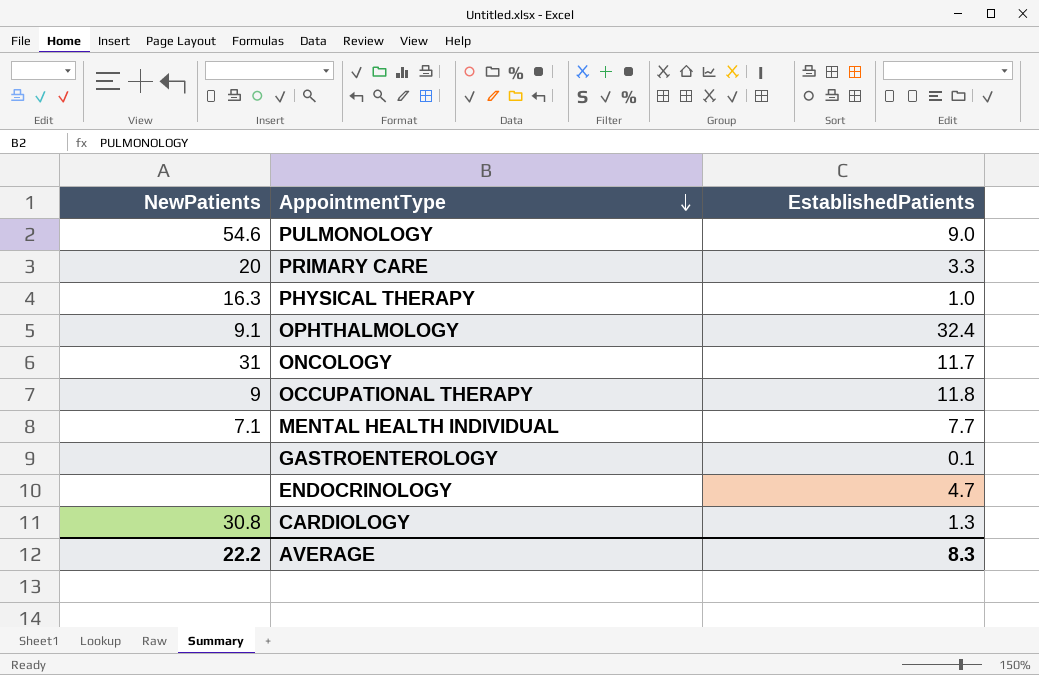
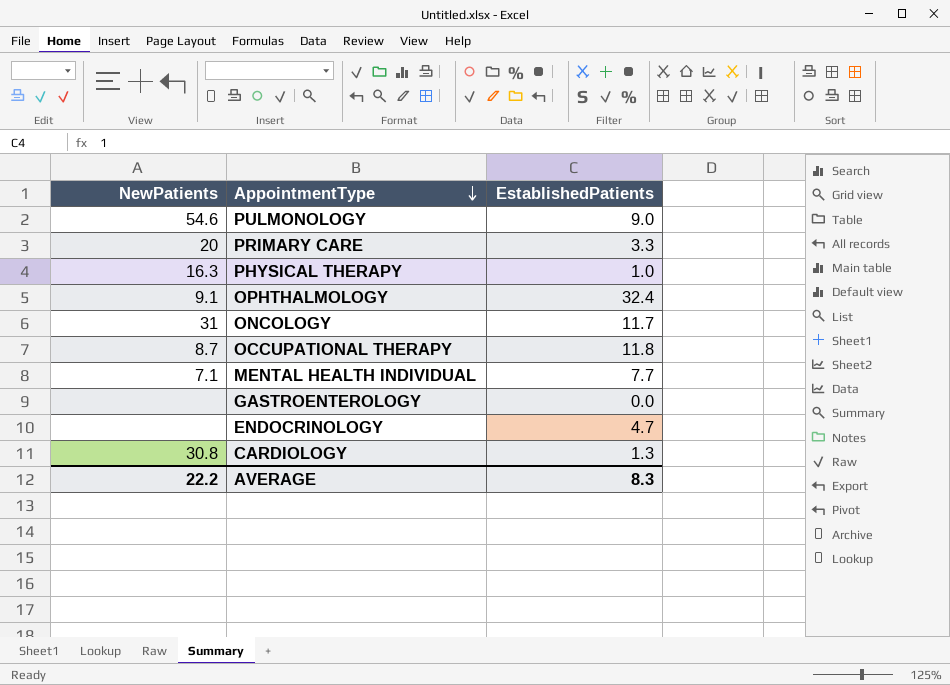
OCCUPATIONAL THERAPY | NewPatients: 9 -> 8.7
GASTROENTEROLOGY | EstablishedPatients: 0.1 -> 0.0

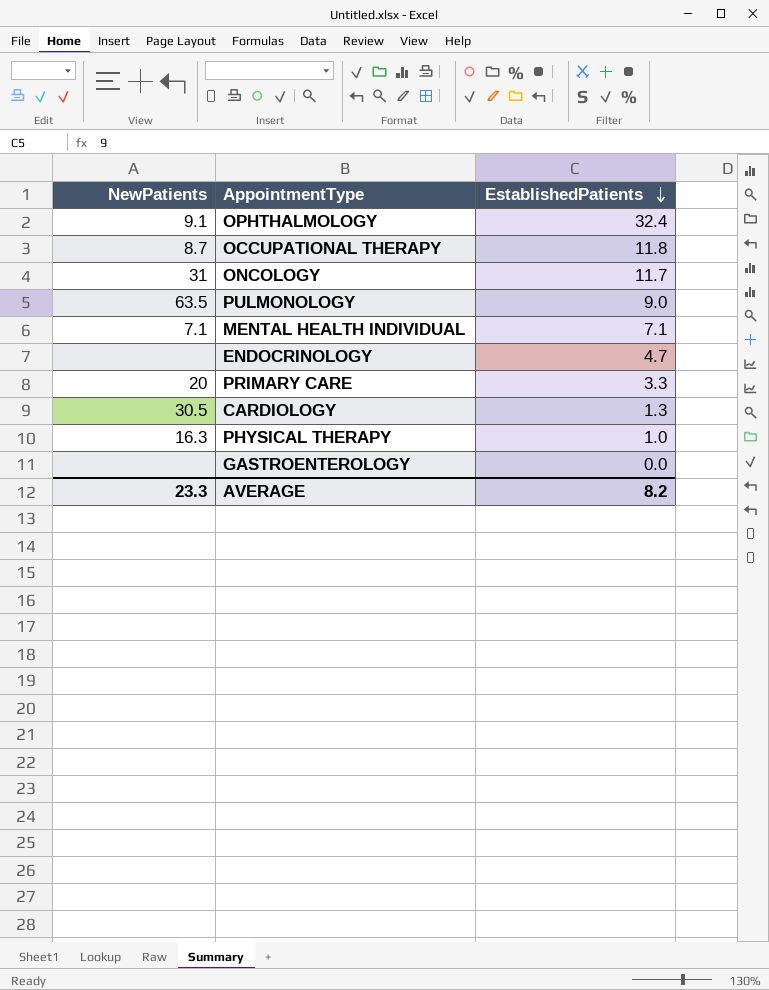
row order: AppointmentType descending -> EstablishedPatients descending
PULMONOLOGY | NewPatients: 54.6 -> 63.5
MENTAL HEALTH INDIVIDUAL | EstablishedPatients: 7.7 -> 7.1
CARDIOLOGY | NewPatients: 30.8 -> 30.5
AVERAGE | NewPatients: 22.2 -> 23.3
AVERAGE | EstablishedPatients: 8.3 -> 8.2

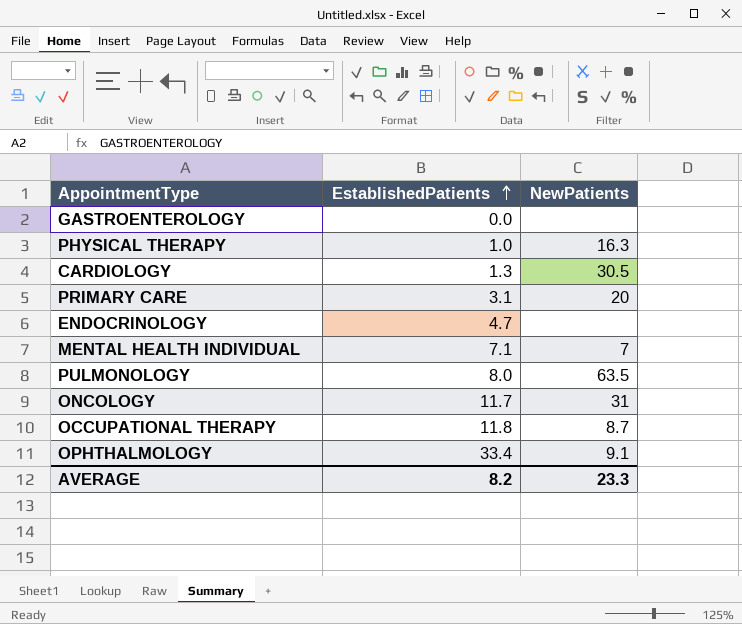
row order: EstablishedPatients descending -> EstablishedPatients ascending
column NewPatients | position: 1 -> 3
PRIMARY CARE | EstablishedPatients: 3.3 -> 3.1
MENTAL HEALTH INDIVIDUAL | NewPatients: 7.1 -> 7
PULMONOLOGY | EstablishedPatients: 9.0 -> 8.0
OPHTHALMOLOGY | EstablishedPatients: 32.4 -> 33.4

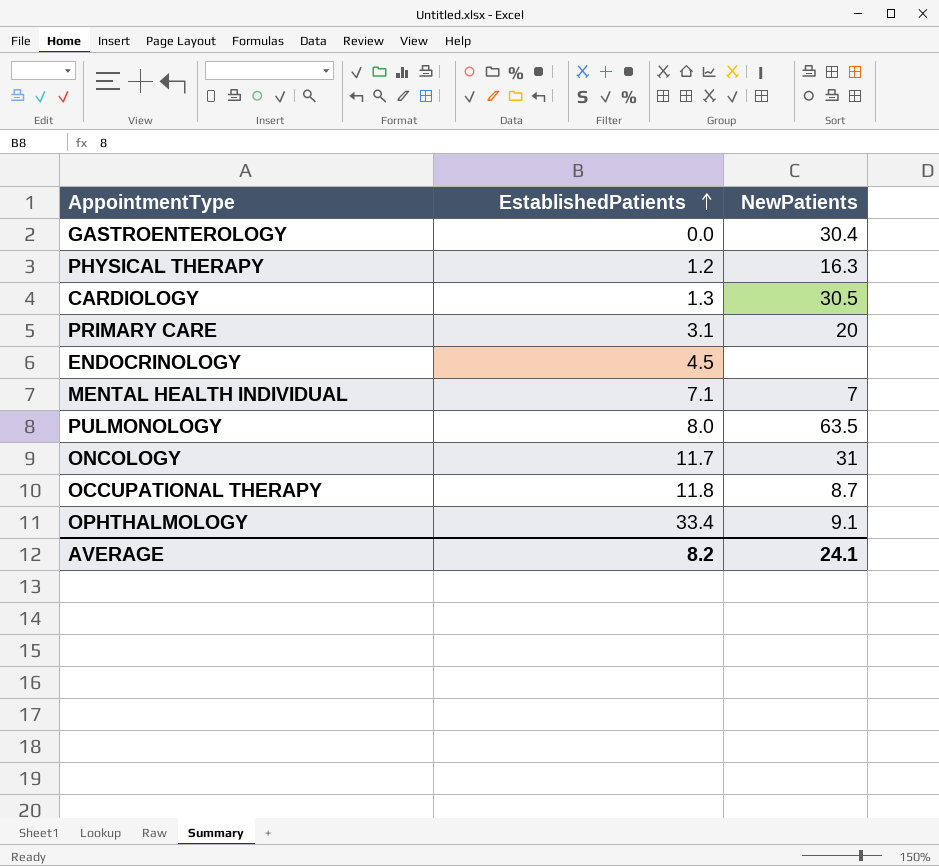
GASTROENTEROLOGY | NewPatients: none -> 30.4
PHYSICAL THERAPY | EstablishedPatients: 1.0 -> 1.2
ENDOCRINOLOGY | EstablishedPatients: 4.7 -> 4.5
AVERAGE | NewPatients: 23.3 -> 24.1

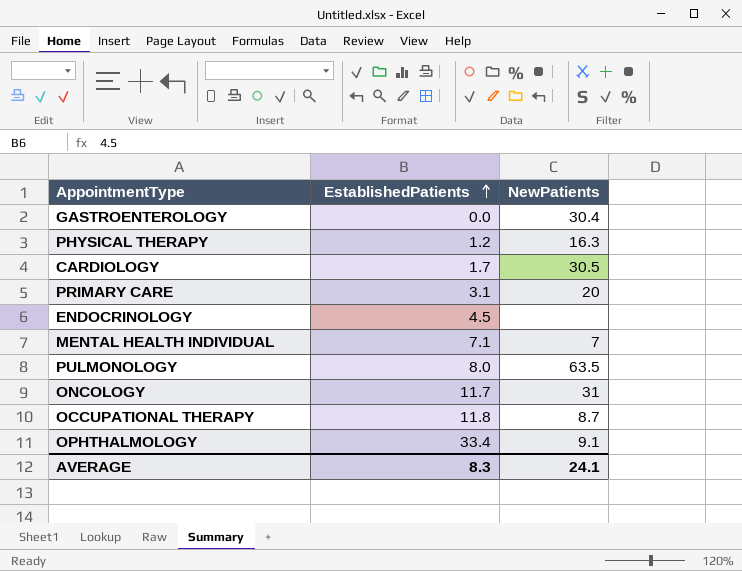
CARDIOLOGY | EstablishedPatients: 1.3 -> 1.7
AVERAGE | EstablishedPatients: 8.2 -> 8.3

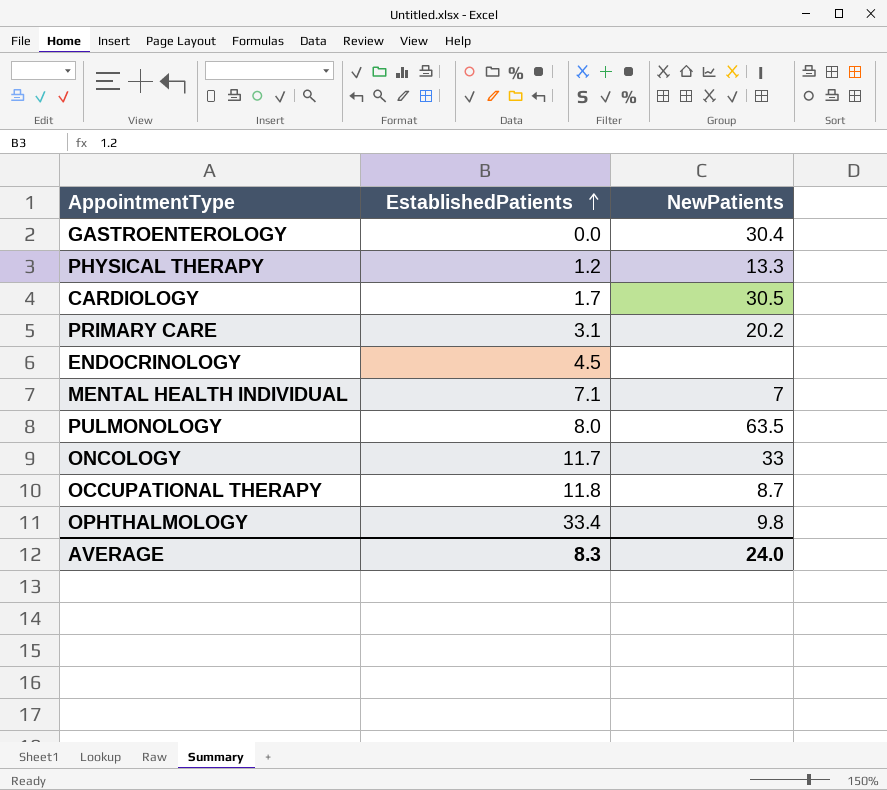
PHYSICAL THERAPY | NewPatients: 16.3 -> 13.3
PRIMARY CARE | NewPatients: 20 -> 20.2
ONCOLOGY | NewPatients: 31 -> 33
OPHTHALMOLOGY | NewPatients: 9.1 -> 9.8
AVERAGE | NewPatients: 24.1 -> 24.0

